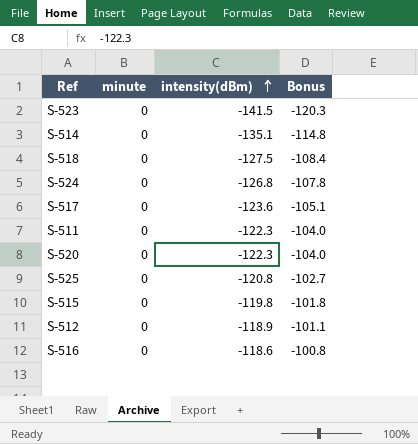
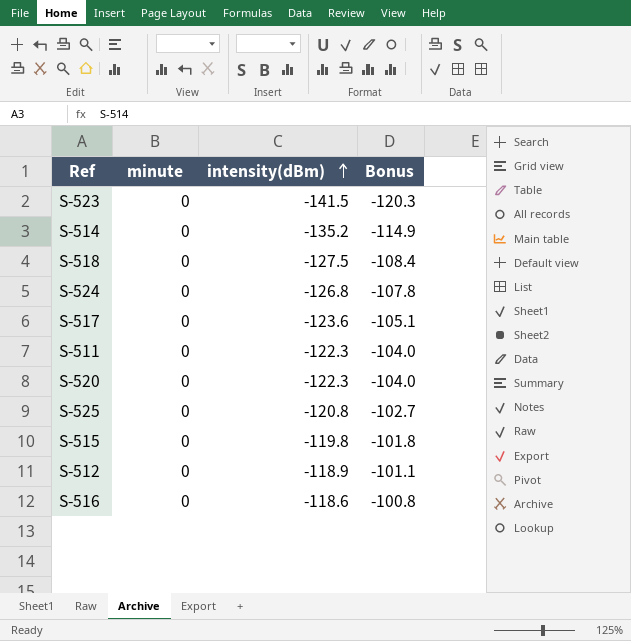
S-514 | intensity(dBm): -135.1 -> -135.2
S-514 | Bonus: -114.8 -> -114.9

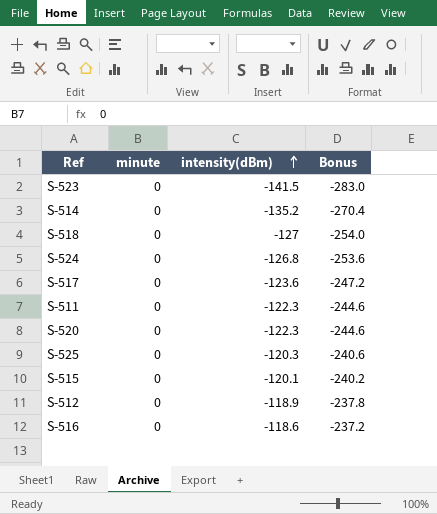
column Bonus | formula: [intensity(dBm)] * 0.85 -> [intensity(dBm)] * 2
S-518 | intensity(dBm): -127.5 -> -127
S-525 | intensity(dBm): -120.8 -> -120.3
S-515 | intensity(dBm): -119.8 -> -120.1

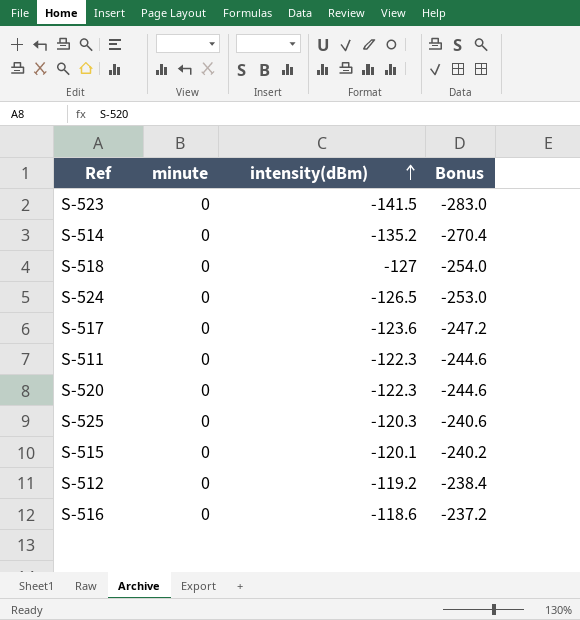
S-524 | intensity(dBm): -126.8 -> -126.5
S-524 | Bonus: -253.6 -> -253.0
S-512 | intensity(dBm): -118.9 -> -119.2
S-512 | Bonus: -237.8 -> -238.4

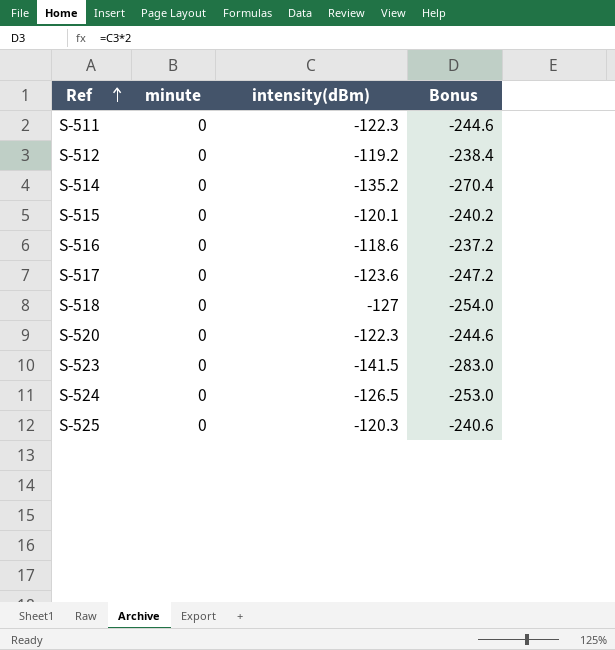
row order: intensity(dBm) ascending -> Ref ascending

